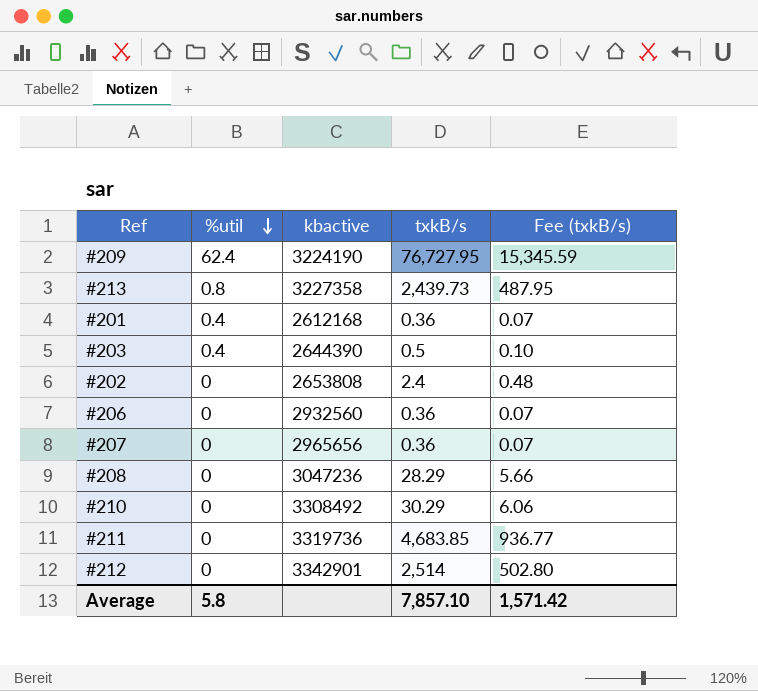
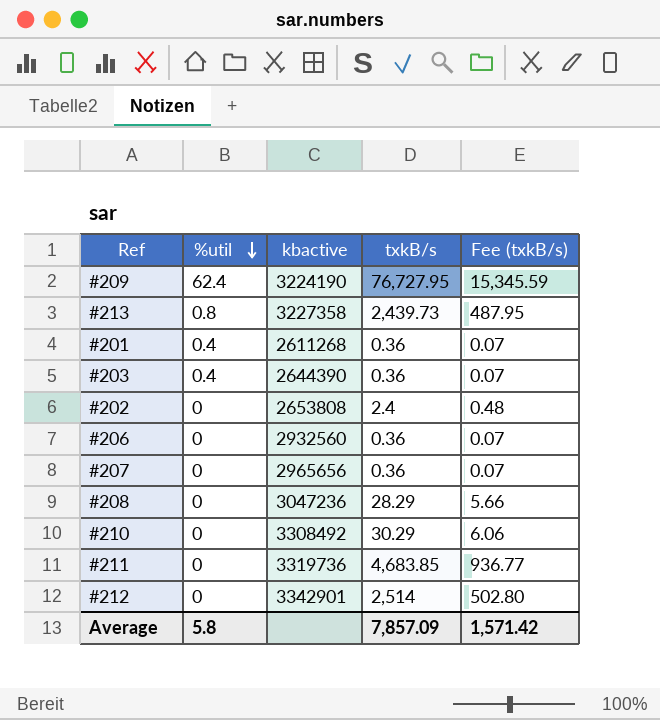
#201 | kbactive: 2612168 -> 2611268
#203 | txkB/s: 0.5 -> 0.36
#203 | Fee (txkB/s): 0.10 -> 0.07
Average | txkB/s: 7,857.10 -> 7,857.09

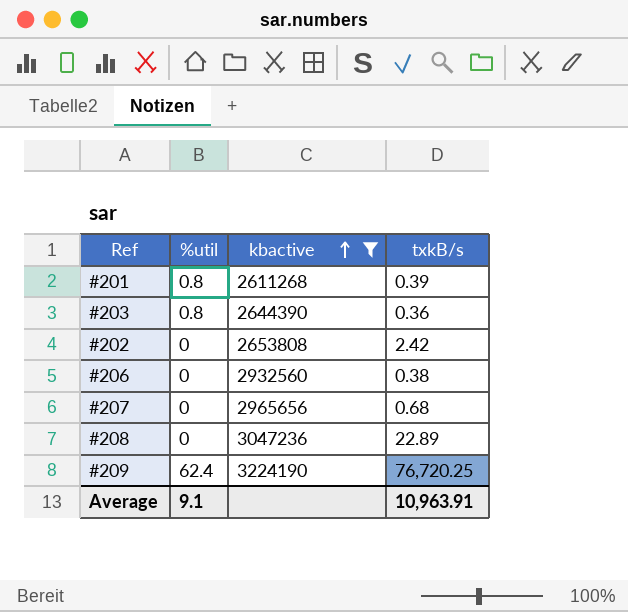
filter: none -> kbactive <= 3224190
row order: %util descending -> kbactive ascending
column Fee (txkB/s) | formula: [txkB/s] * 0.2 -> none
#201 | %util: 0.4 -> 0.8
#201 | txkB/s: 0.36 -> 0.39
#203 | %util: 0.4 -> 0.8
#202 | txkB/s: 2.4 -> 2.42
#206 | txkB/s: 0.36 -> 0.38
#207 | txkB/s: 0.36 -> 0.68
#208 | txkB/s: 28.29 -> 22.89
#209 | txkB/s: 76,727.95 -> 76,720.25
Average | %util: 5.8 -> 9.1
Average | txkB/s: 7,857.09 -> 10,963.91

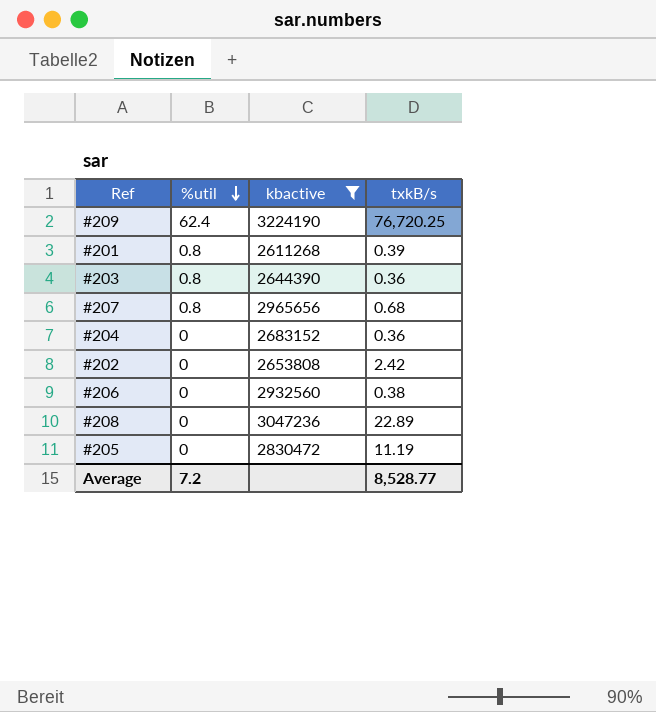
row order: kbactive ascending -> %util descending
#207 | %util: 0 -> 0.8
row #204: none -> 0 | 2683152 | 0.36
row #205: none -> 0 | 2830472 | 11.19
Average | %util: 9.1 -> 7.2
Average | txkB/s: 10,963.91 -> 8,528.77

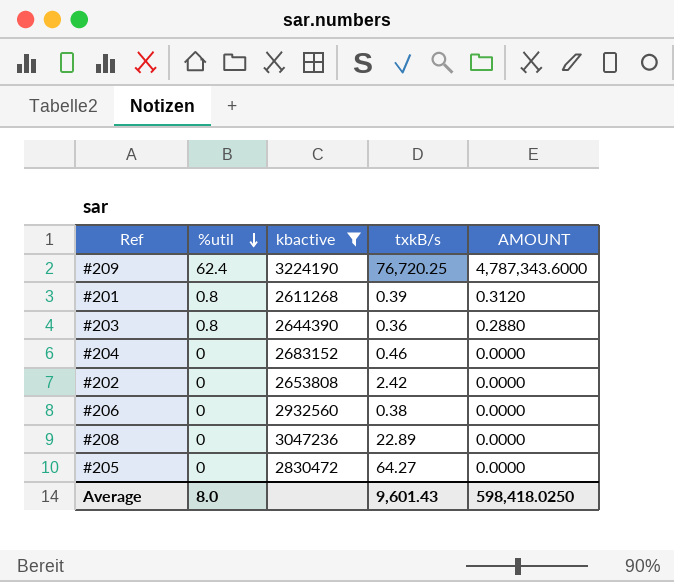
column AMOUNT | formula: none -> [%util] * [txkB/s]
row #207: 0.8 | 2965656 | 0.68 -> none
#204 | txkB/s: 0.36 -> 0.46
#205 | txkB/s: 11.19 -> 64.27
Average | %util: 7.2 -> 8.0
Average | txkB/s: 8,528.77 -> 9,601.43

